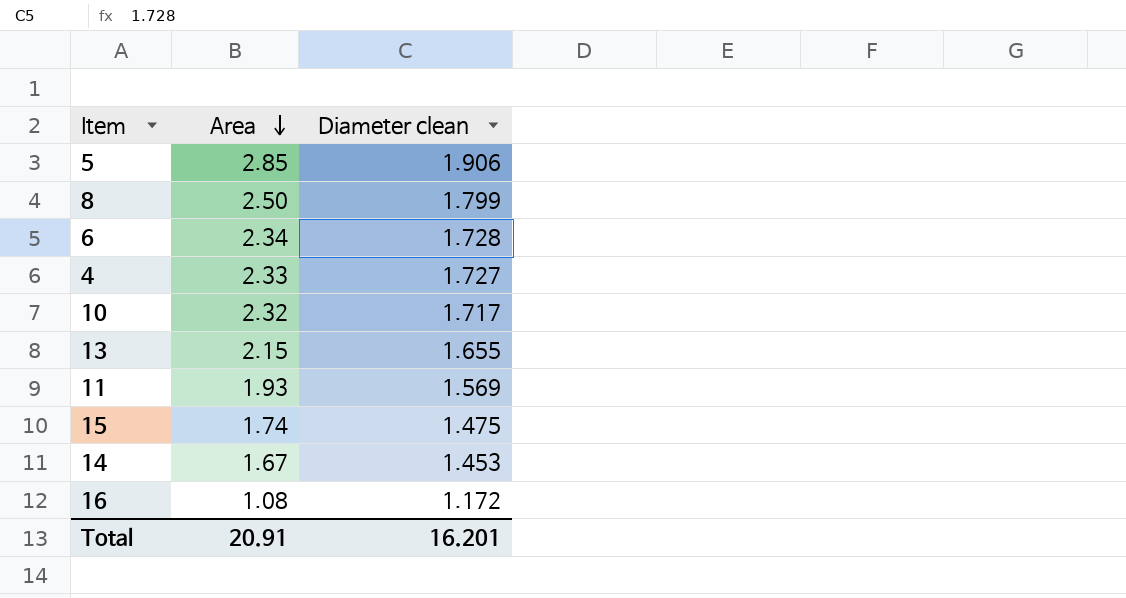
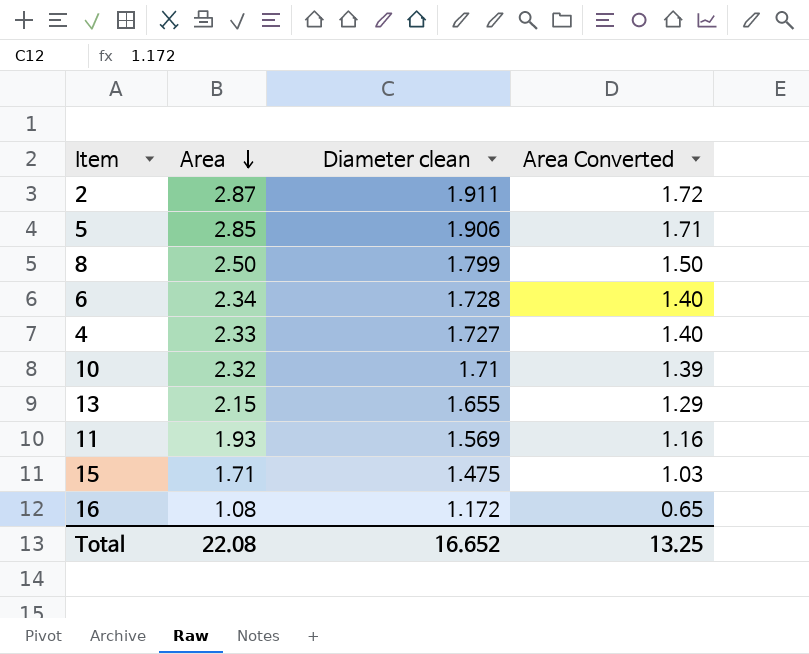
column Area Converted | formula: none -> [Area] * 0.6
row 14: 1.67 | 1.453 -> none
row 2: none -> 2.87 | 1.911 | 1.72
10 | Diameter clean: 1.717 -> 1.71
15 | Area: 1.74 -> 1.71
Total | Area: 20.91 -> 22.08
Total | Diameter clean: 16.201 -> 16.652

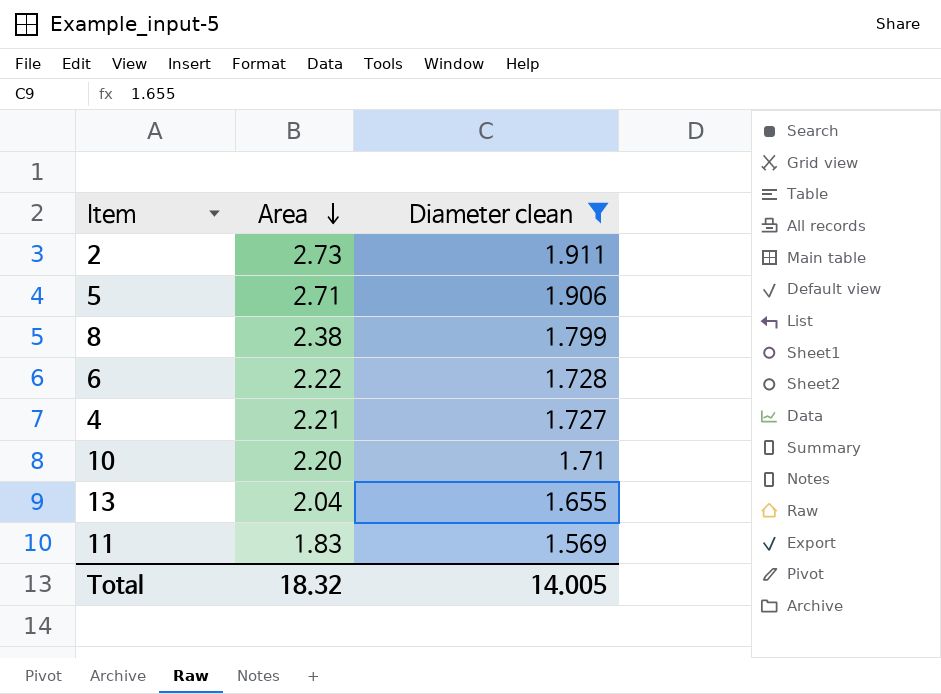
filter: none -> Diameter clean >= 1.569
column Area Converted | formula: [Area] * 0.6 -> none
2 | Area: 2.87 -> 2.73
5 | Area: 2.85 -> 2.71
8 | Area: 2.50 -> 2.38
6 | Area: 2.34 -> 2.22
4 | Area: 2.33 -> 2.21
10 | Area: 2.32 -> 2.20
13 | Area: 2.15 -> 2.04
11 | Area: 1.93 -> 1.83
Total | Area: 22.08 -> 18.32
Total | Diameter clean: 16.652 -> 14.005

